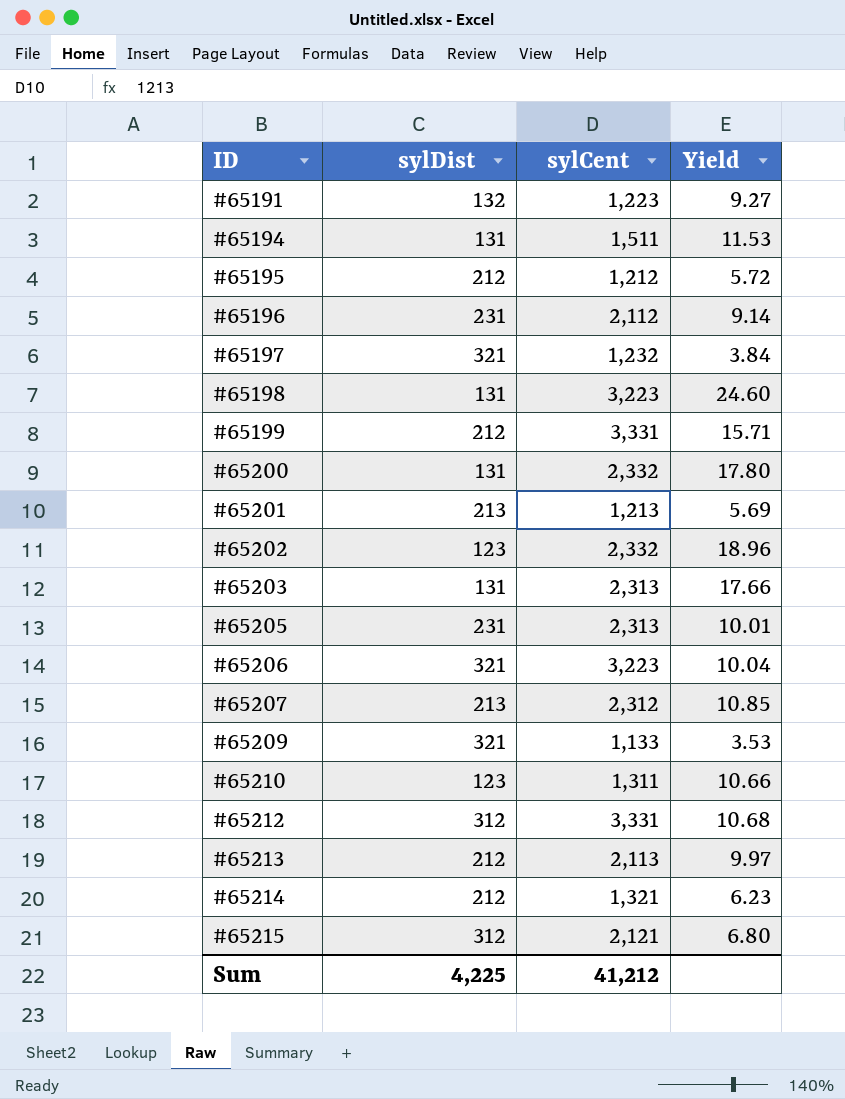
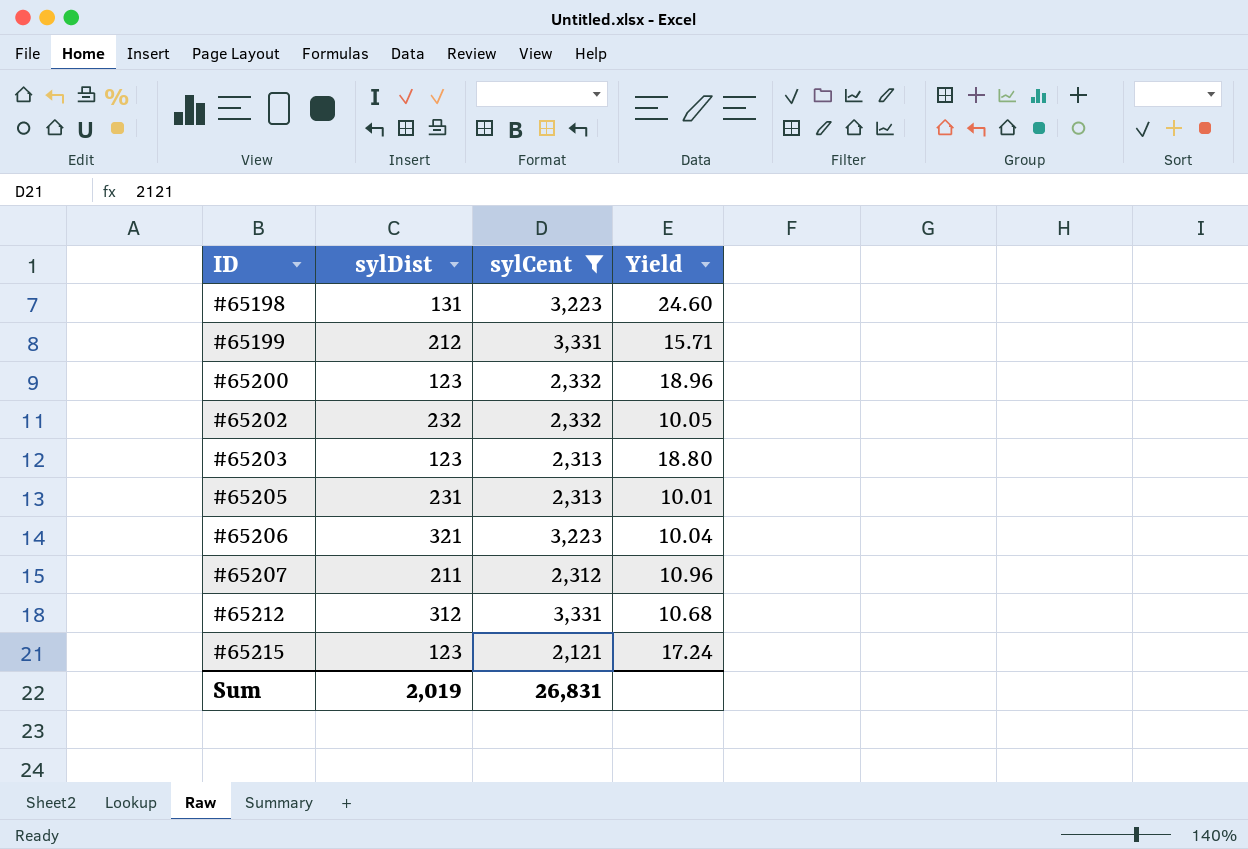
filter: none -> sylCent >= 2,121
#65200 | sylDist: 131 -> 123
#65200 | Yield: 17.80 -> 18.96
#65202 | sylDist: 123 -> 232
#65202 | Yield: 18.96 -> 10.05
#65203 | sylDist: 131 -> 123
#65203 | Yield: 17.66 -> 18.80
#65207 | sylDist: 213 -> 211
#65207 | Yield: 10.85 -> 10.96
#65215 | sylDist: 312 -> 123
#65215 | Yield: 6.80 -> 17.24
Sum | sylDist: 4,225 -> 2,019
Sum | sylCent: 41,212 -> 26,831

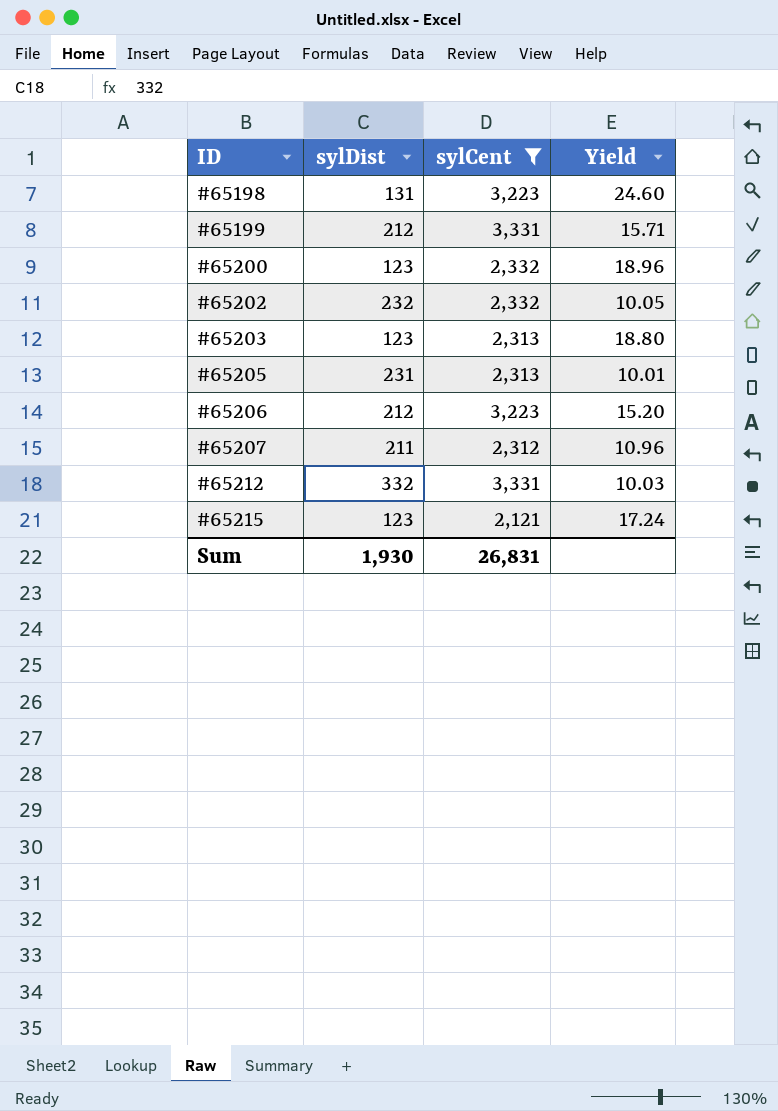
#65206 | sylDist: 321 -> 212
#65206 | Yield: 10.04 -> 15.20
#65212 | sylDist: 312 -> 332
#65212 | Yield: 10.68 -> 10.03
Sum | sylDist: 2,019 -> 1,930

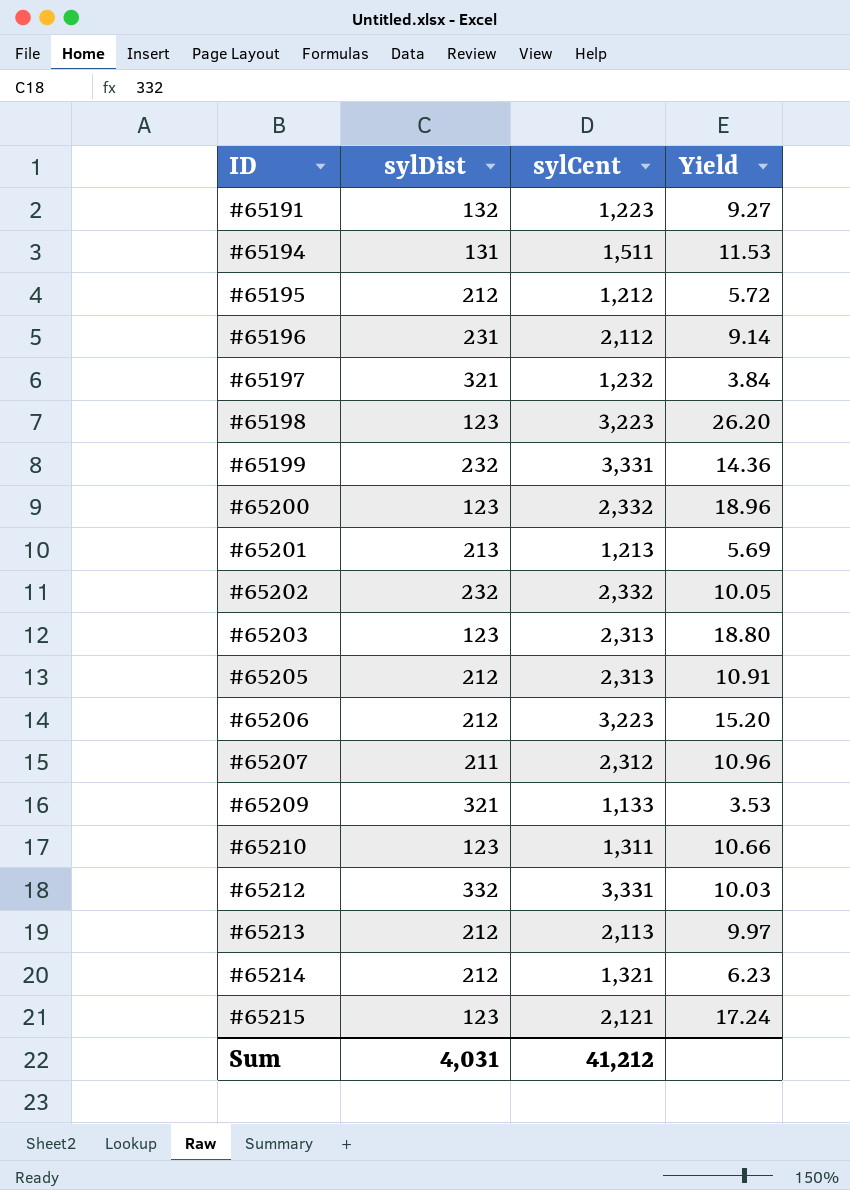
filter: sylCent >= 2,121 -> none
#65198 | sylDist: 131 -> 123
#65198 | Yield: 24.60 -> 26.20
#65199 | sylDist: 212 -> 232
#65199 | Yield: 15.71 -> 14.36
#65205 | sylDist: 231 -> 212
#65205 | Yield: 10.01 -> 10.91
Sum | sylDist: 1,930 -> 4,031
Sum | sylCent: 26,831 -> 41,212

